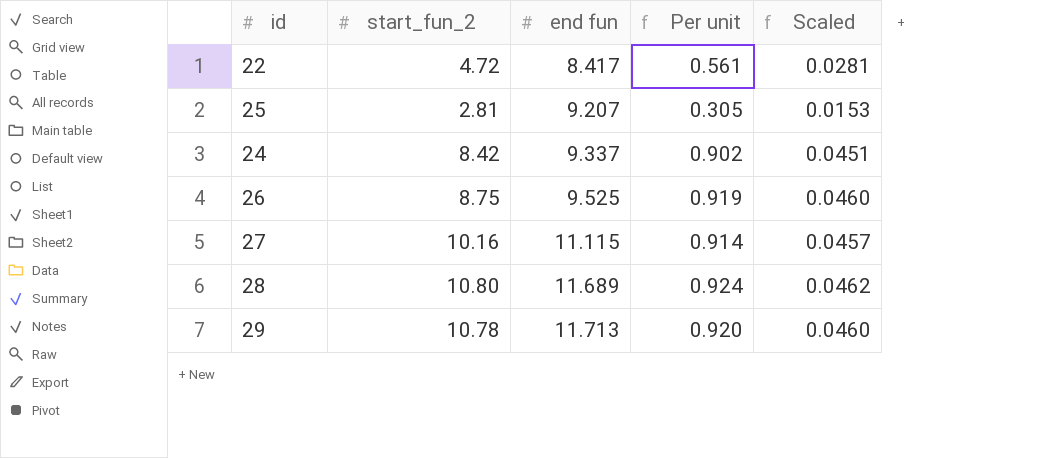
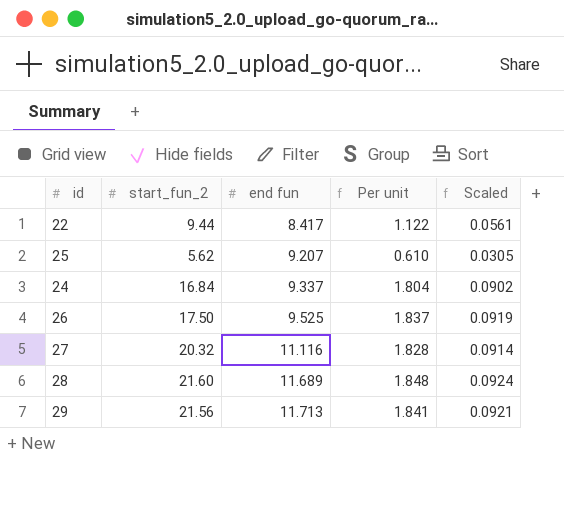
22 | start_fun_2: 4.72 -> 9.44
22 | Per unit: 0.561 -> 1.122
22 | Scaled: 0.0281 -> 0.0561
25 | start_fun_2: 2.81 -> 5.62
25 | Per unit: 0.305 -> 0.610
25 | Scaled: 0.0153 -> 0.0305
24 | start_fun_2: 8.42 -> 16.84
24 | Per unit: 0.902 -> 1.804
24 | Scaled: 0.0451 -> 0.0902
26 | start_fun_2: 8.75 -> 17.50
26 | Per unit: 0.919 -> 1.837
26 | Scaled: 0.0460 -> 0.0919
27 | start_fun_2: 10.16 -> 20.32
27 | end fun: 11.115 -> 11.116
27 | Per unit: 0.914 -> 1.828
27 | Scaled: 0.0457 -> 0.0914
28 | start_fun_2: 10.80 -> 21.60
28 | Per unit: 0.924 -> 1.848
28 | Scaled: 0.0462 -> 0.0924
29 | start_fun_2: 10.78 -> 21.56
29 | Per unit: 0.920 -> 1.841
29 | Scaled: 0.0460 -> 0.0921

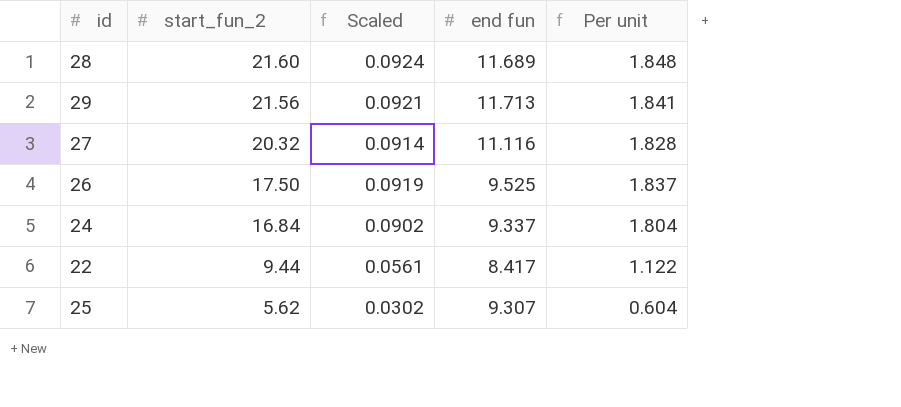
row order: end fun ascending -> start_fun_2 descending
column Scaled | position: 5 -> 3
25 | Scaled: 0.0305 -> 0.0302
25 | end fun: 9.207 -> 9.307
25 | Per unit: 0.610 -> 0.604

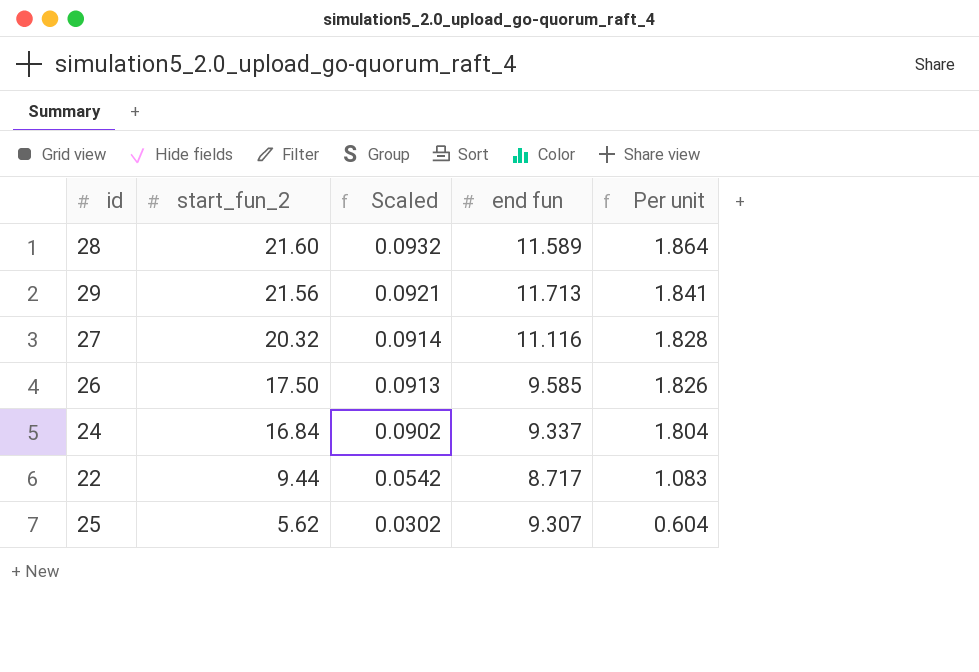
28 | Scaled: 0.0924 -> 0.0932
28 | end fun: 11.689 -> 11.589
28 | Per unit: 1.848 -> 1.864
26 | Scaled: 0.0919 -> 0.0913
26 | end fun: 9.525 -> 9.585
26 | Per unit: 1.837 -> 1.826
22 | Scaled: 0.0561 -> 0.0542
22 | end fun: 8.417 -> 8.717
22 | Per unit: 1.122 -> 1.083

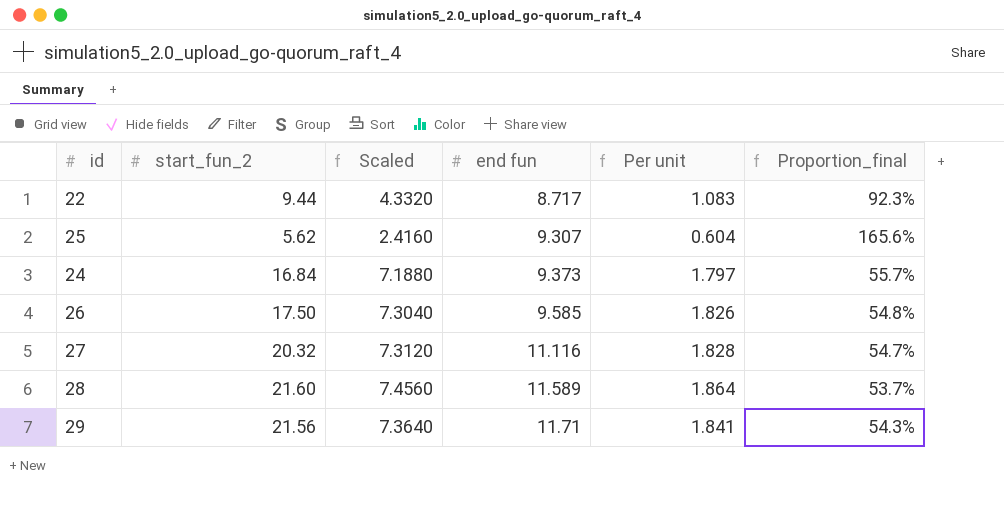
row order: start_fun_2 descending -> end fun ascending
column Scaled | formula: [Per unit] * 0.05 -> [Per unit] * 4
column Proportion_final | formula: none -> [end fun] / [start_fun_2]
24 | end fun: 9.337 -> 9.373
24 | Per unit: 1.804 -> 1.797
29 | end fun: 11.713 -> 11.71

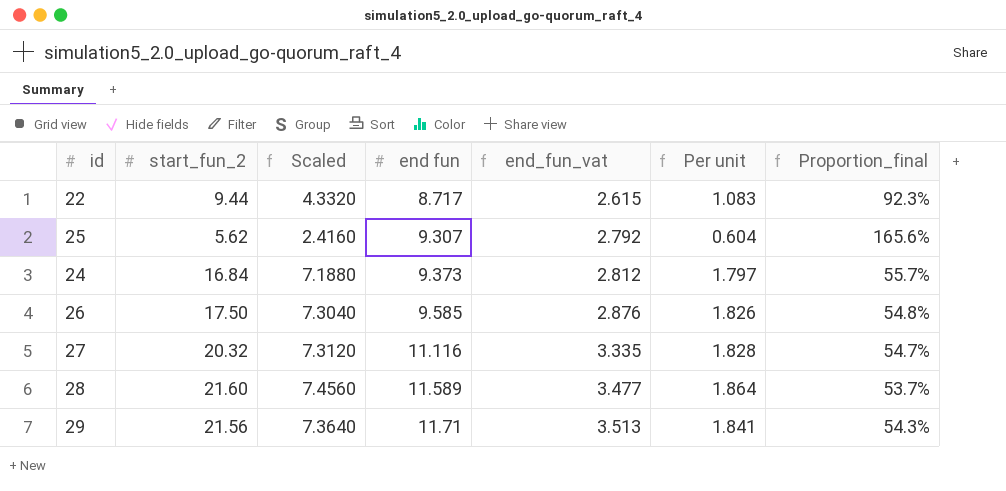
column end_fun_vat | formula: none -> [end fun] * 0.3

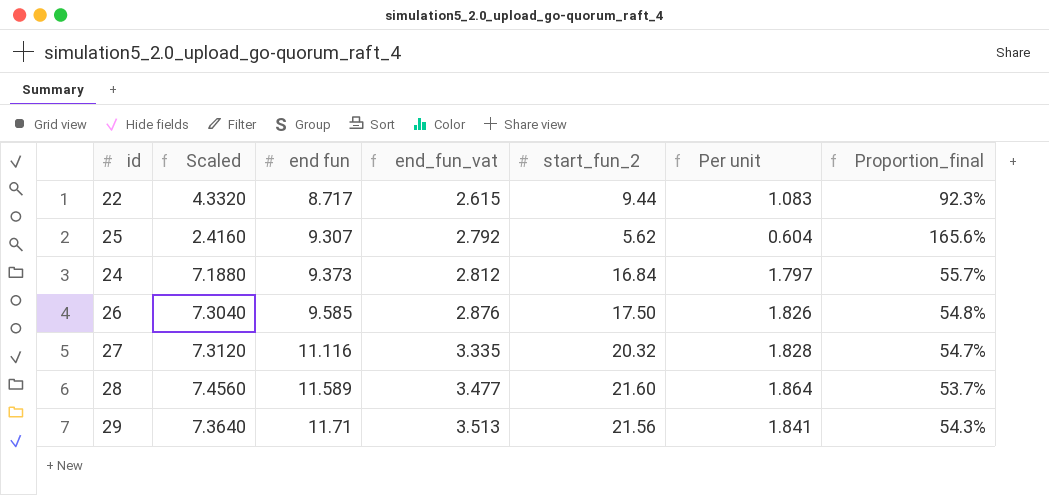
column start_fun_2 | position: 2 -> 5

